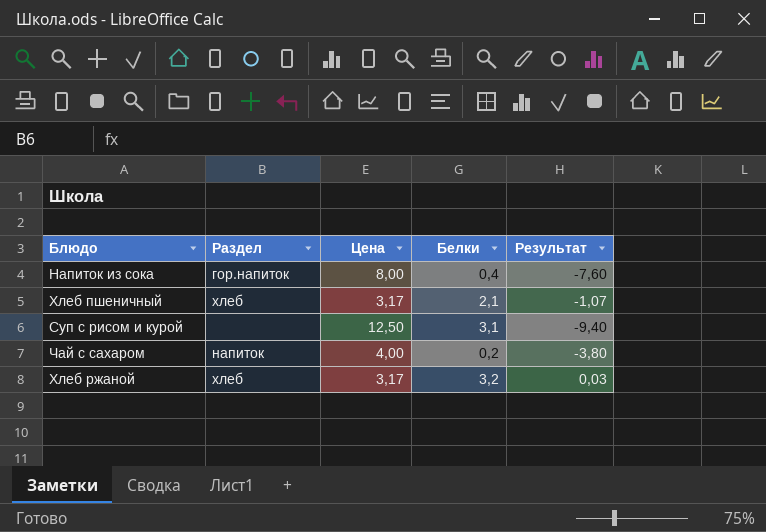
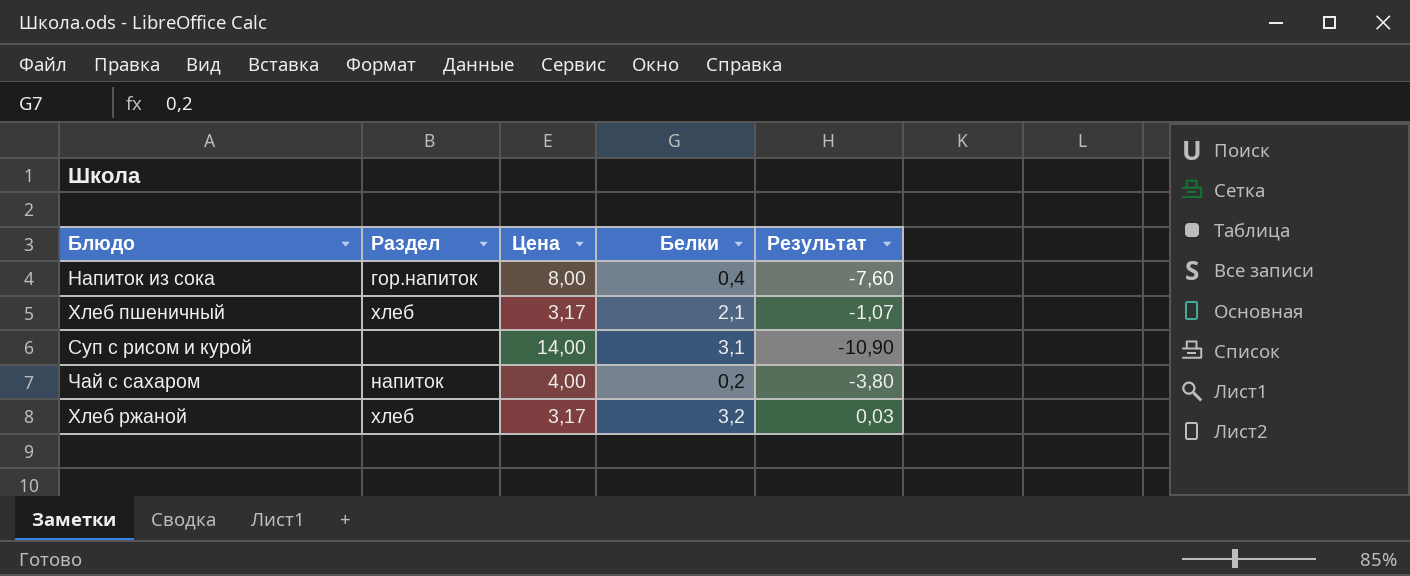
Суп с рисом и курой | Цена: 12,50 -> 14,00
Суп с рисом и курой | Результат: -9,40 -> -10,90

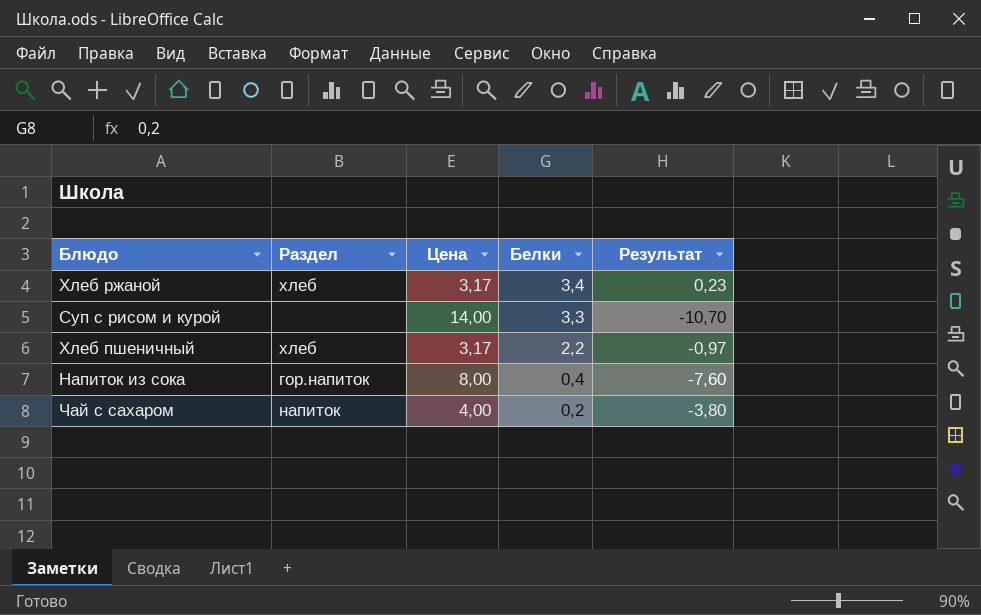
row order: none -> Белки descending
Хлеб ржаной | Белки: 3,2 -> 3,4
Хлеб ржаной | Результат: 0,03 -> 0,23
Суп с рисом и курой | Белки: 3,1 -> 3,3
Суп с рисом и курой | Результат: -10,90 -> -10,70
Хлеб пшеничный | Белки: 2,1 -> 2,2
Хлеб пшеничный | Результат: -1,07 -> -0,97

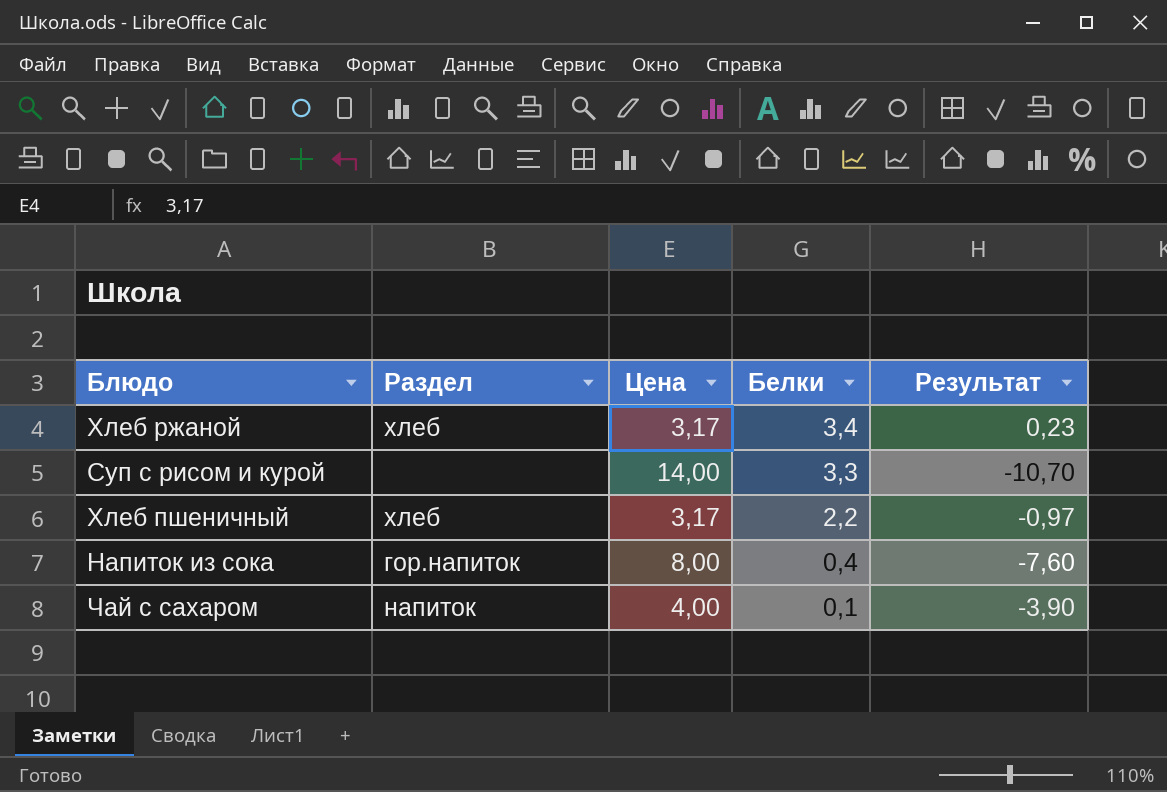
Чай с сахаром | Белки: 0,2 -> 0,1
Чай с сахаром | Результат: -3,80 -> -3,90

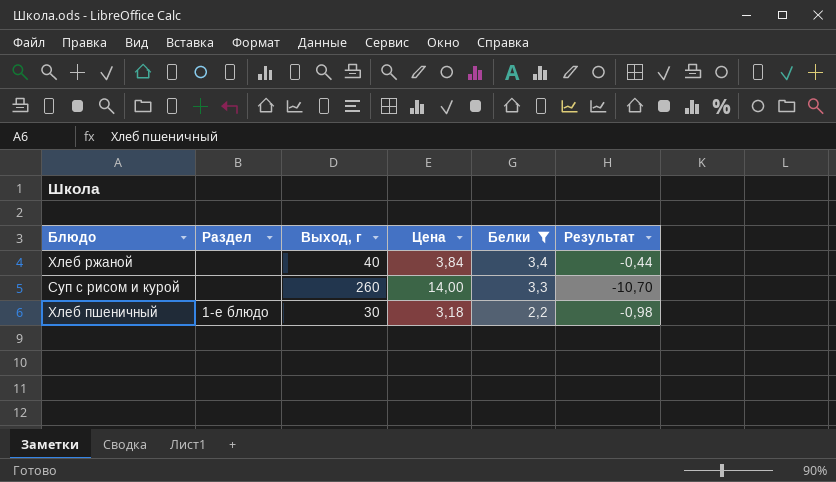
filter: none -> Белки >= 2,2
column Выход, г | position: none -> 3
Хлеб ржаной | Раздел: хлеб -> none
Хлеб ржаной | Цена: 3,17 -> 3,84
Хлеб ржаной | Результат: 0,23 -> -0,44
Хлеб пшеничный | Раздел: хлеб -> 1-е блюдо
Хлеб пшеничный | Цена: 3,17 -> 3,18
Хлеб пшеничный | Результат: -0,97 -> -0,98

